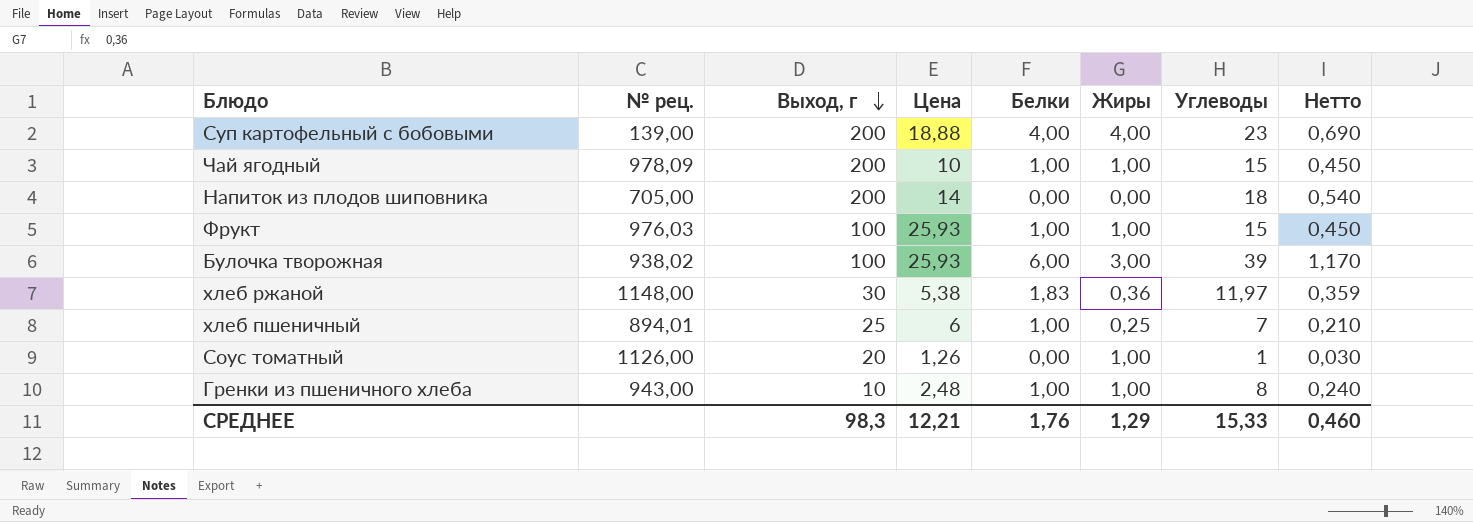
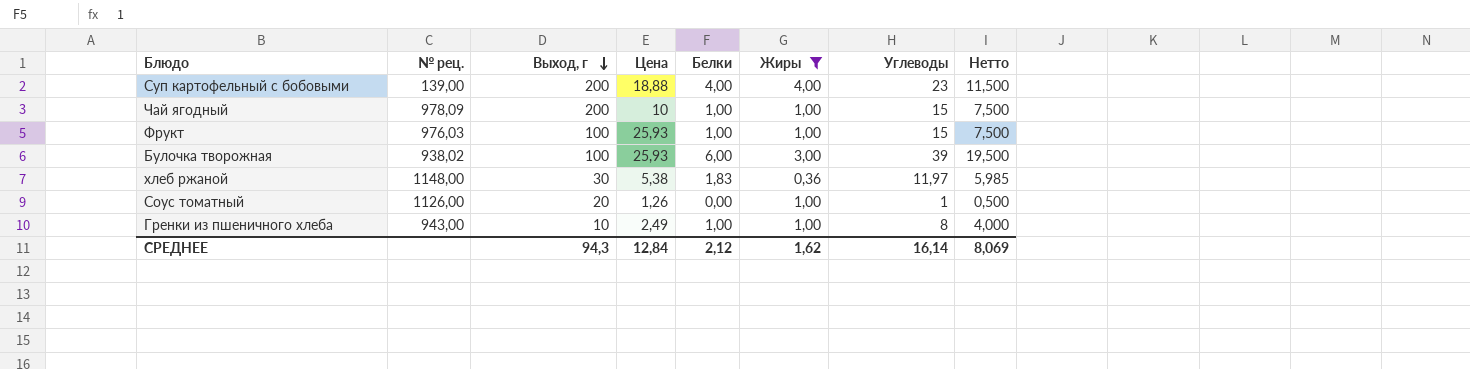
filter: none -> Жиры >= 0,36
column Нетто | formula: [Углеводы] * 0,03 -> [Углеводы] * 0,5
Гренки из пшеничного хлеба | Цена: 2,48 -> 2,49
СРЕДНЕЕ | Выход, г: 98,3 -> 94,3
СРЕДНЕЕ | Цена: 12,21 -> 12,84
СРЕДНЕЕ | Белки: 1,76 -> 2,12
СРЕДНЕЕ | Жиры: 1,29 -> 1,62
СРЕДНЕЕ | Углеводы: 15,33 -> 16,14
СРЕДНЕЕ | Нетто: 0,460 -> 8,069

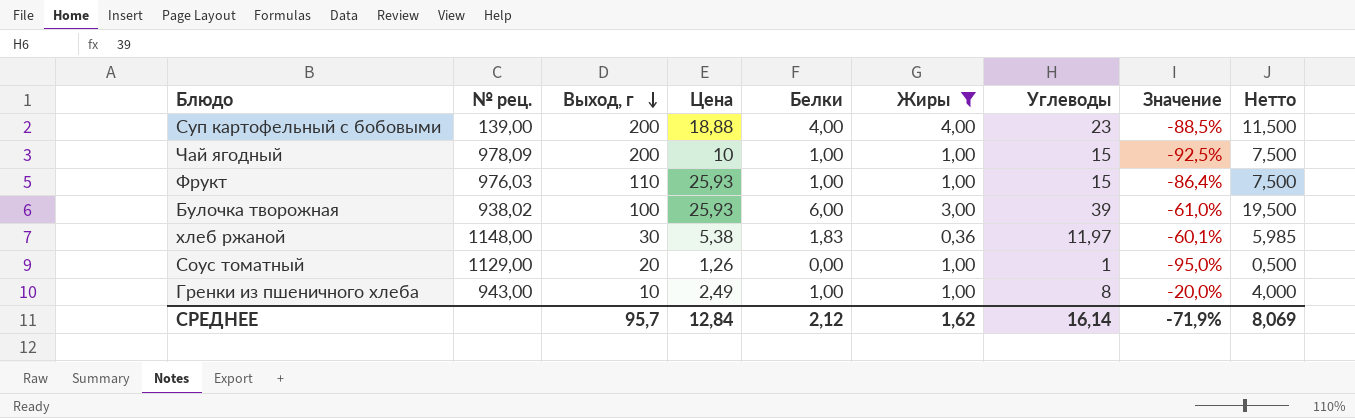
column Значение | formula: none -> ([Углеводы] - [Выход, г]) / [Выход, г]
Фрукт | Выход, г: 100 -> 110
Соус томатный | № рец.: 1126,00 -> 1129,00
СРЕДНЕЕ | Выход, г: 94,3 -> 95,7

